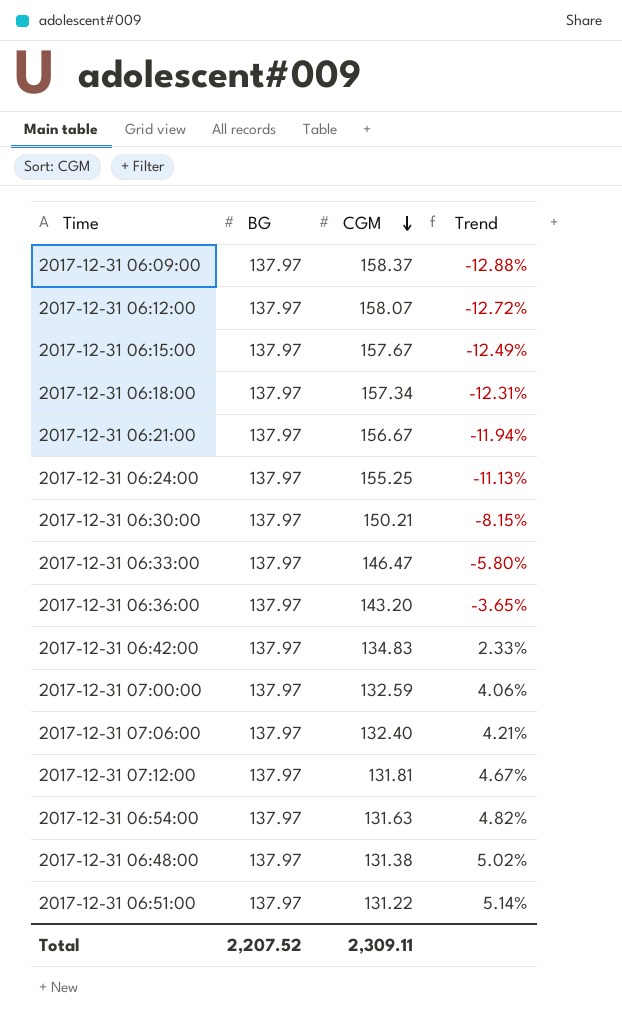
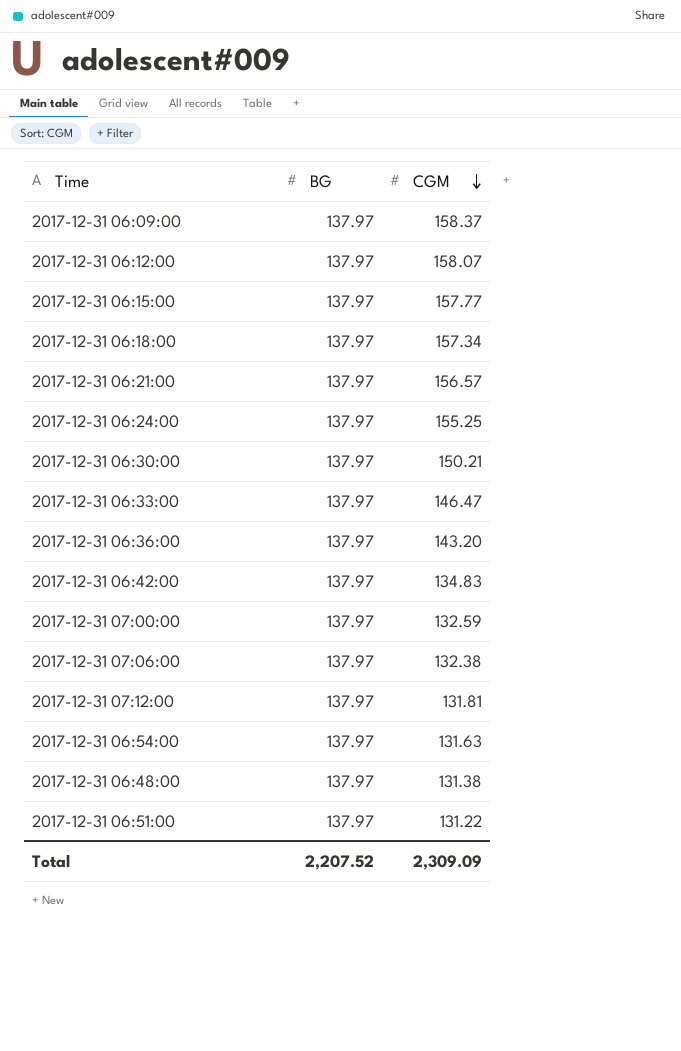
column Trend | formula: ([BG] - [CGM]) / [CGM] -> none
2017-12-31 06:15:00 | CGM: 157.67 -> 157.77
2017-12-31 06:21:00 | CGM: 156.67 -> 156.57
2017-12-31 07:06:00 | CGM: 132.40 -> 132.38
Total | CGM: 2,309.11 -> 2,309.09

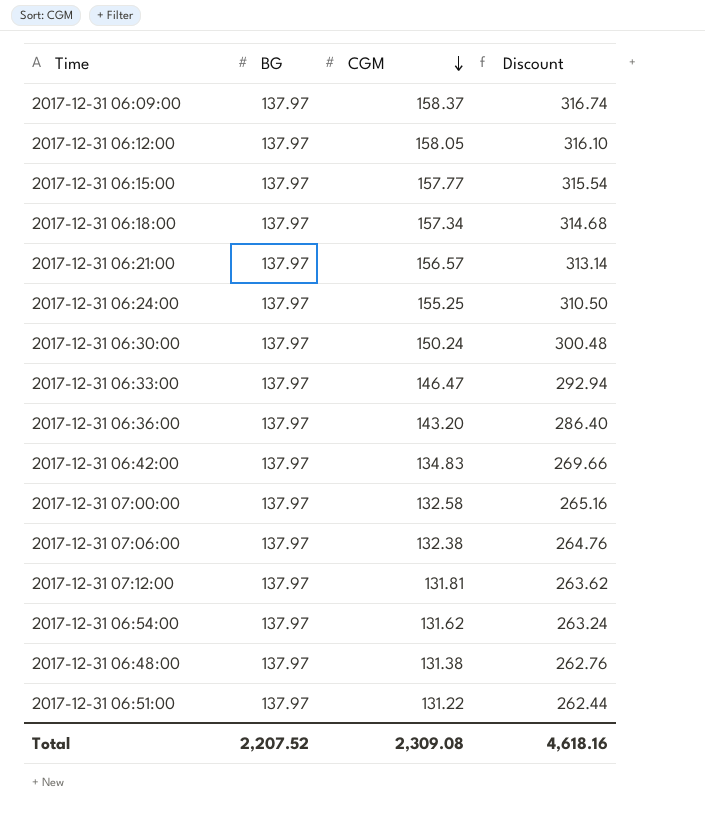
column Discount | formula: none -> [CGM] * 2
2017-12-31 06:12:00 | CGM: 158.07 -> 158.05
2017-12-31 06:30:00 | CGM: 150.21 -> 150.24
2017-12-31 07:00:00 | CGM: 132.59 -> 132.58
2017-12-31 06:54:00 | CGM: 131.63 -> 131.62
Total | CGM: 2,309.09 -> 2,309.08

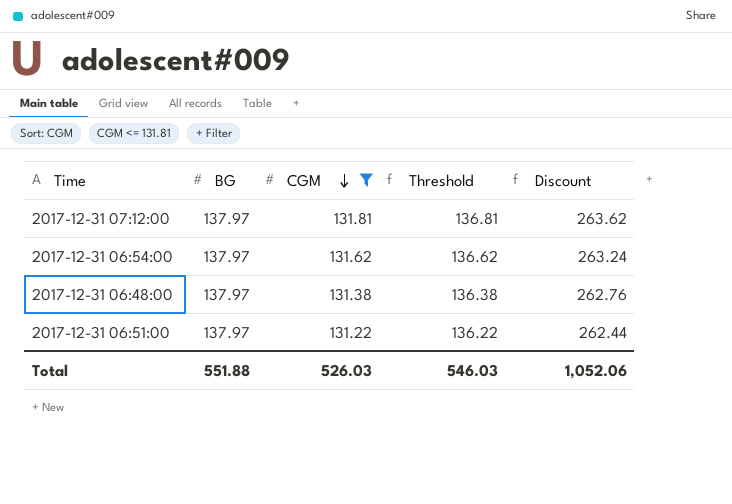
filter: none -> CGM <= 131.81
column Threshold | formula: none -> [CGM] + 5
Total | BG: 2,207.52 -> 551.88
Total | CGM: 2,309.08 -> 526.03
Total | Discount: 4,618.16 -> 1,052.06

